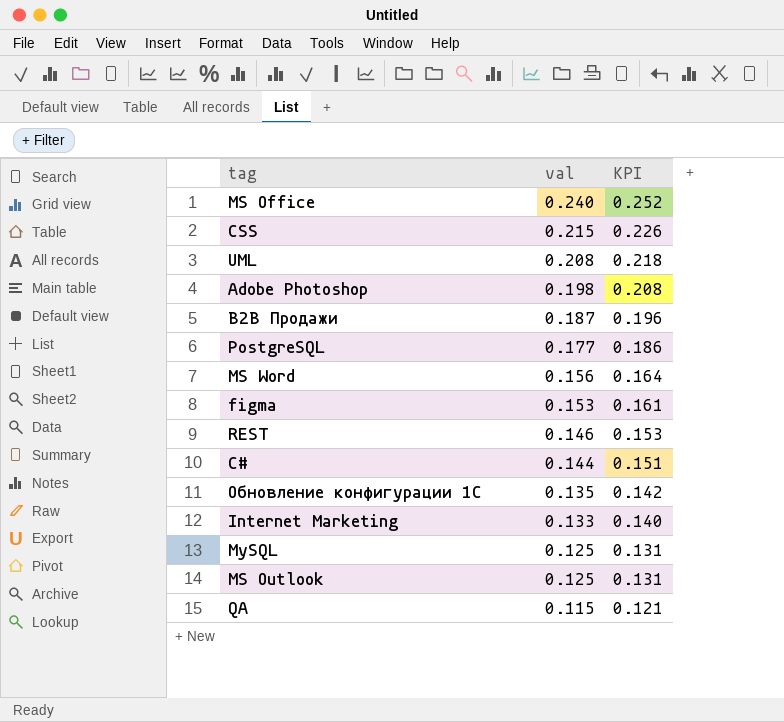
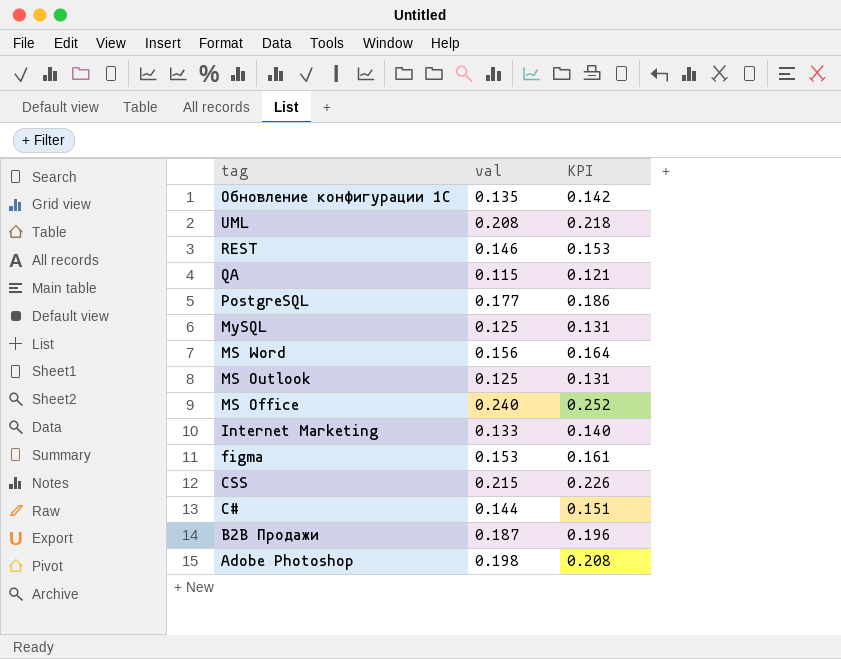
row order: val descending -> tag descending

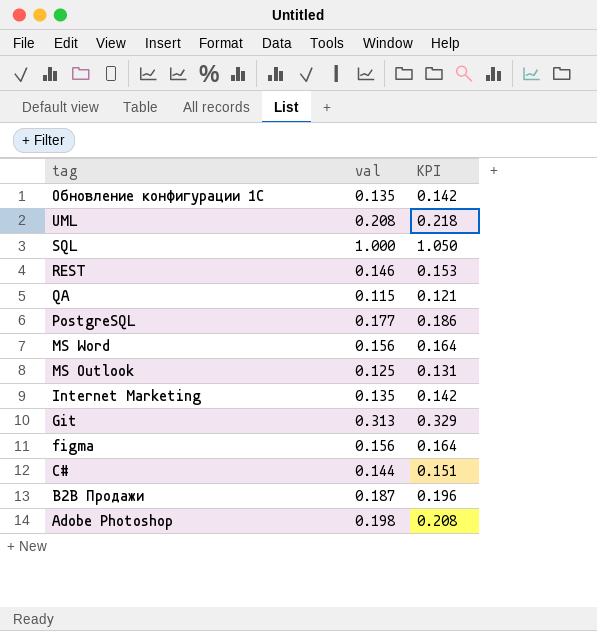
row MySQL: 0.125 | 0.131 -> none
row MS Office: 0.240 | 0.252 -> none
row CSS: 0.215 | 0.226 -> none
row SQL: none -> 1.000 | 1.050
Internet Marketing | val: 0.133 -> 0.135
Internet Marketing | KPI: 0.140 -> 0.142
row Git: none -> 0.313 | 0.329
figma | val: 0.153 -> 0.156
figma | KPI: 0.161 -> 0.164

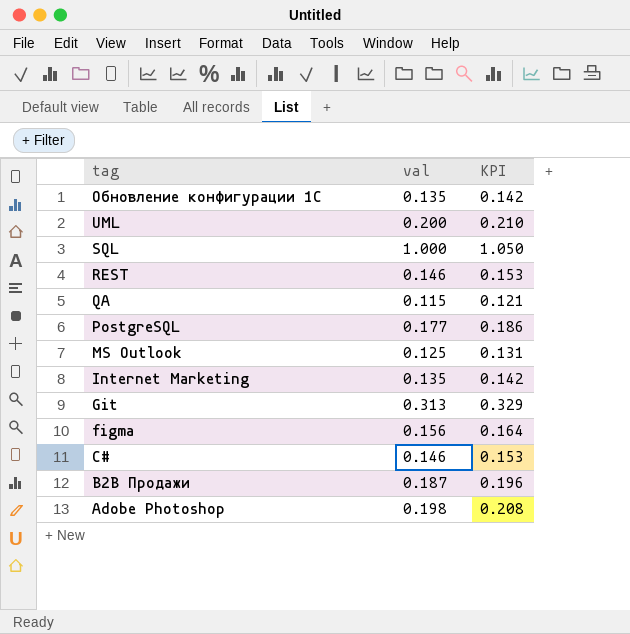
row MS Word: 0.156 | 0.164 -> none
UML | val: 0.208 -> 0.200
UML | KPI: 0.218 -> 0.210
C# | val: 0.144 -> 0.146
C# | KPI: 0.151 -> 0.153

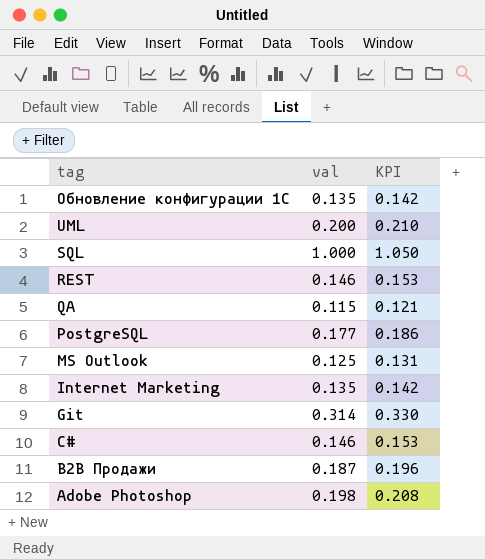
row figma: 0.156 | 0.164 -> none
Git | val: 0.313 -> 0.314
Git | KPI: 0.329 -> 0.330

